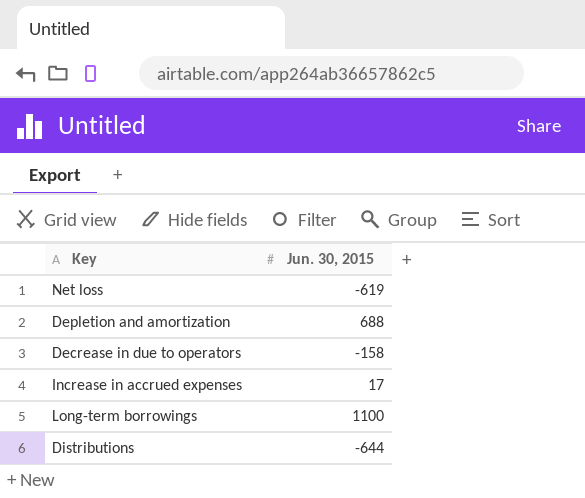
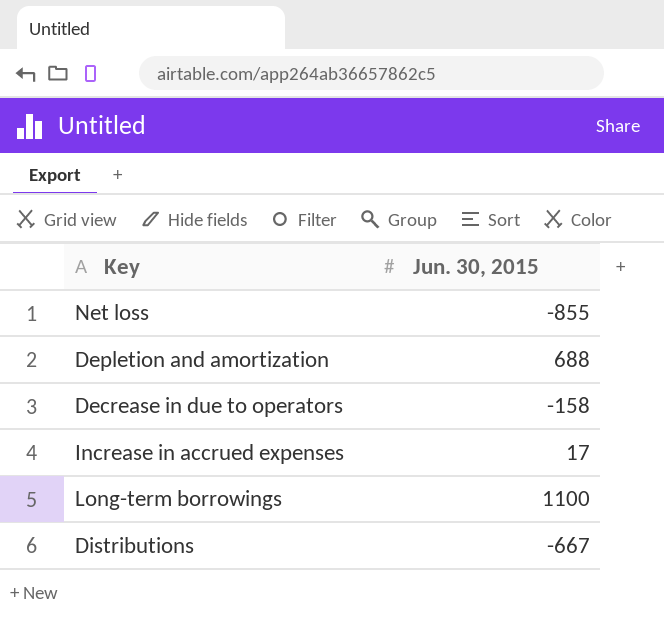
Net loss | Jun. 30, 2015: -619 -> -855
Distributions | Jun. 30, 2015: -644 -> -667

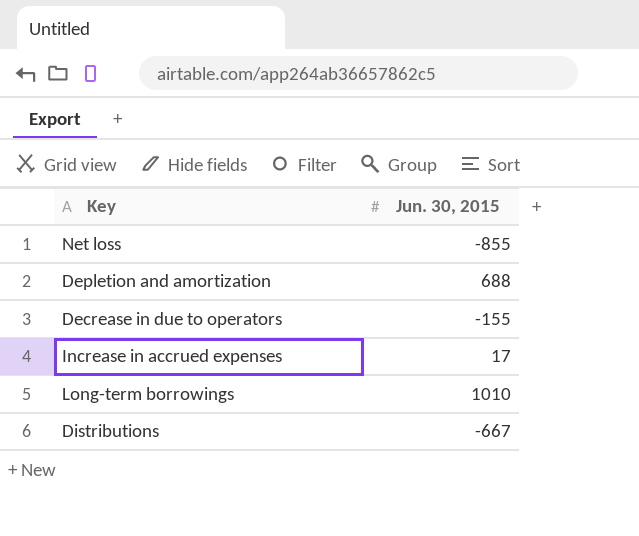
Decrease in due to operators | Jun. 30, 2015: -158 -> -155
Long-term borrowings | Jun. 30, 2015: 1100 -> 1010

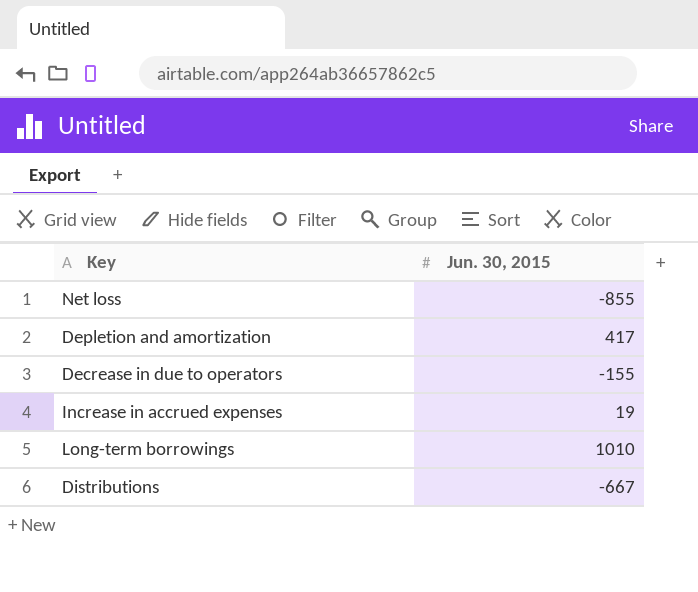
Depletion and amortization | Jun. 30, 2015: 688 -> 417
Increase in accrued expenses | Jun. 30, 2015: 17 -> 19

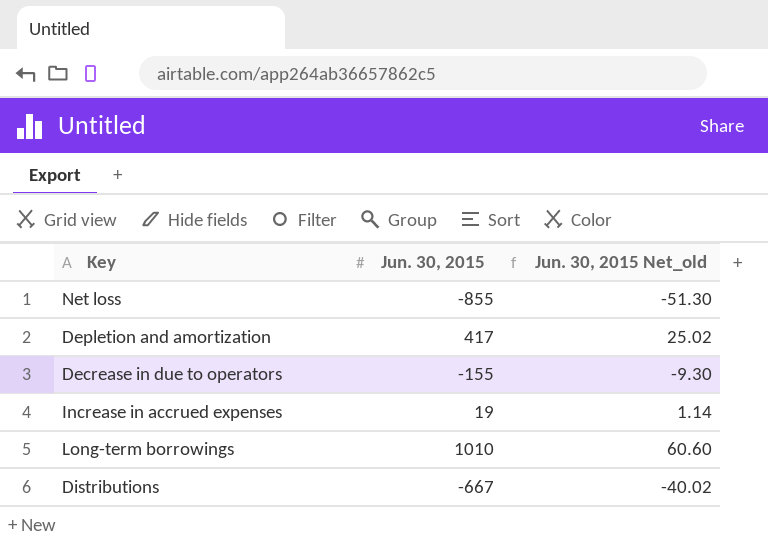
column Jun. 30, 2015 Net_old | formula: none -> [Jun. 30, 2015] * 0.06

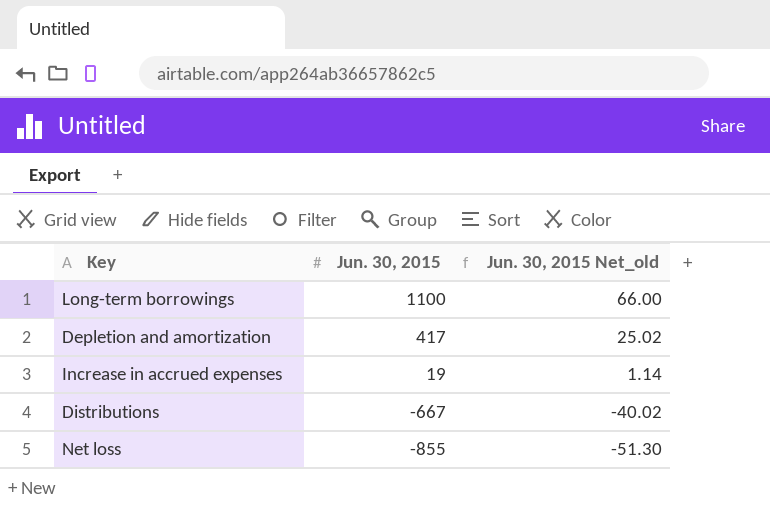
row order: none -> Jun. 30, 2015 descending
row Decrease in due to operators: -155 | -9.30 -> none
Long-term borrowings | Jun. 30, 2015: 1010 -> 1100
Long-term borrowings | Jun. 30, 2015 Net_old: 60.60 -> 66.00

